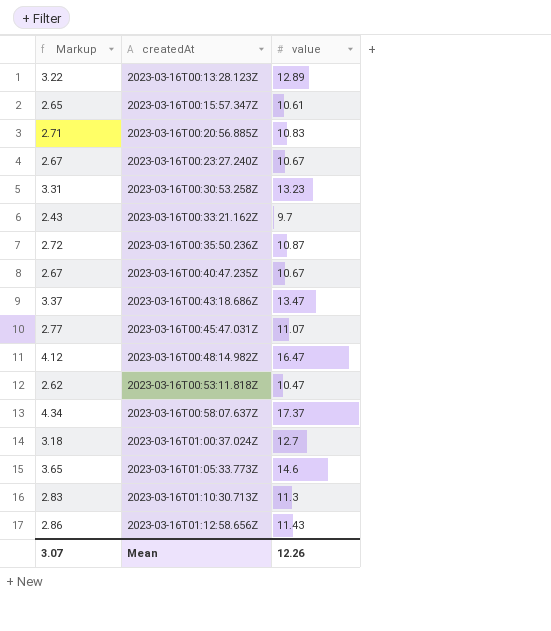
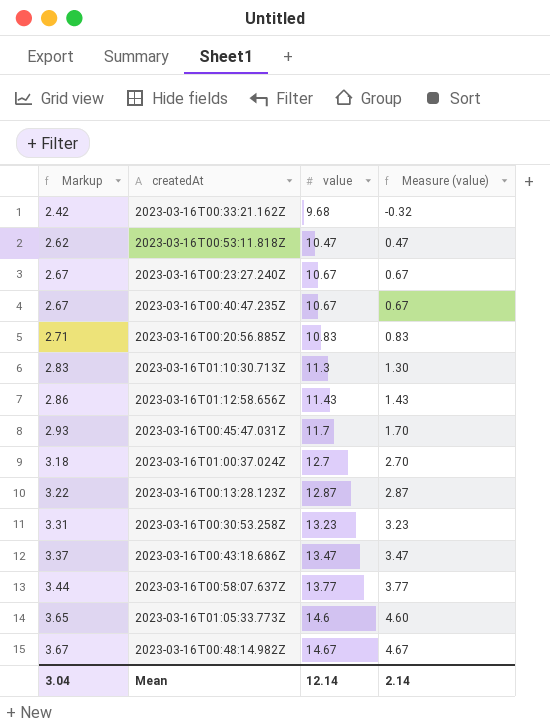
row order: createdAt ascending -> Markup ascending
column Measure (value) | formula: none -> [value] - 10
row 2023-03-16T00:15:57.347Z: 2.65 | 10.61 -> none
row 2023-03-16T00:35:50.236Z: 2.72 | 10.87 -> none
2023-03-16T00:33:21.162Z | Markup: 2.43 -> 2.42
2023-03-16T00:33:21.162Z | value: 9.7 -> 9.68
2023-03-16T00:45:47.031Z | Markup: 2.77 -> 2.93
2023-03-16T00:45:47.031Z | value: 11.07 -> 11.7
2023-03-16T00:13:28.123Z | value: 12.89 -> 12.87
2023-03-16T00:58:07.637Z | Markup: 4.34 -> 3.44
2023-03-16T00:58:07.637Z | value: 17.37 -> 13.77
2023-03-16T00:48:14.982Z | Markup: 4.12 -> 3.67
2023-03-16T00:48:14.982Z | value: 16.47 -> 14.67
Mean | Markup: 3.07 -> 3.04
Mean | value: 12.26 -> 12.14

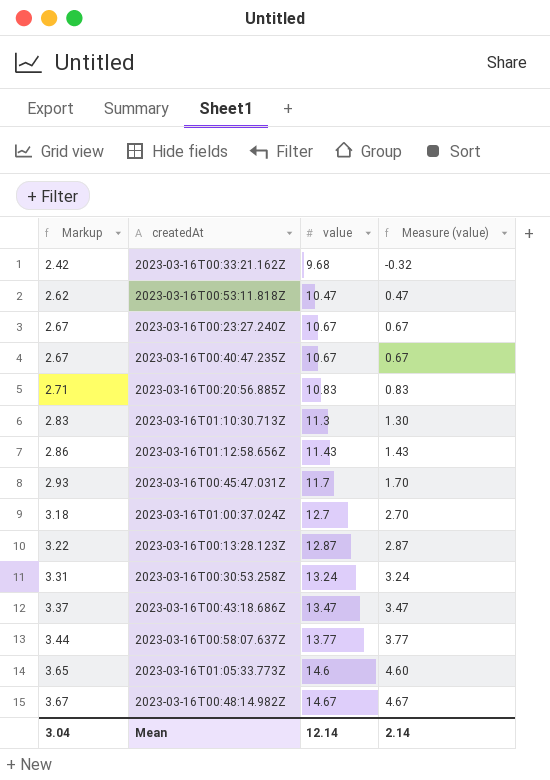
2023-03-16T00:30:53.258Z | value: 13.23 -> 13.24
2023-03-16T00:30:53.258Z | Measure (value): 3.23 -> 3.24

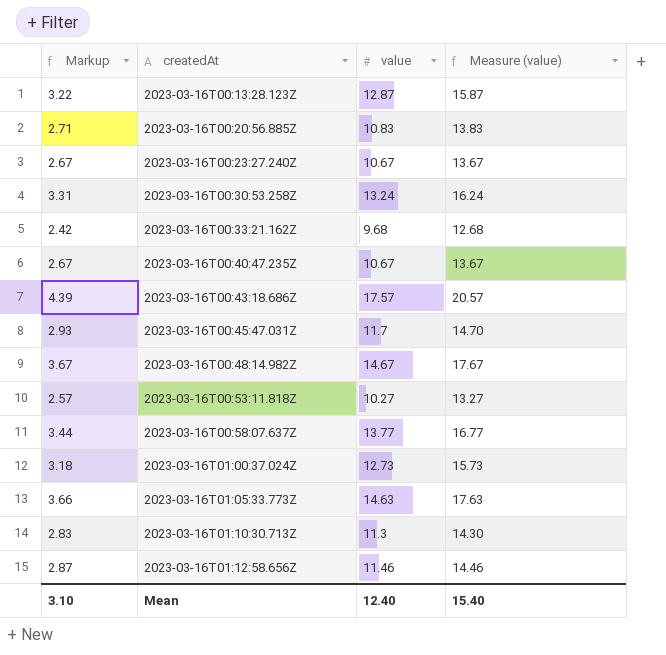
row order: Markup ascending -> createdAt ascending
column Measure (value) | formula: [value] - 10 -> [value] + 3
2023-03-16T00:43:18.686Z | Markup: 3.37 -> 4.39
2023-03-16T00:43:18.686Z | value: 13.47 -> 17.57
2023-03-16T00:53:11.818Z | Markup: 2.62 -> 2.57
2023-03-16T00:53:11.818Z | value: 10.47 -> 10.27
2023-03-16T01:00:37.024Z | value: 12.7 -> 12.73
2023-03-16T01:05:33.773Z | Markup: 3.65 -> 3.66
2023-03-16T01:05:33.773Z | value: 14.6 -> 14.63
2023-03-16T01:12:58.656Z | Markup: 2.86 -> 2.87
2023-03-16T01:12:58.656Z | value: 11.43 -> 11.46
Mean | Markup: 3.04 -> 3.10
Mean | value: 12.14 -> 12.40
Mean | Measure (value): 2.14 -> 15.40

